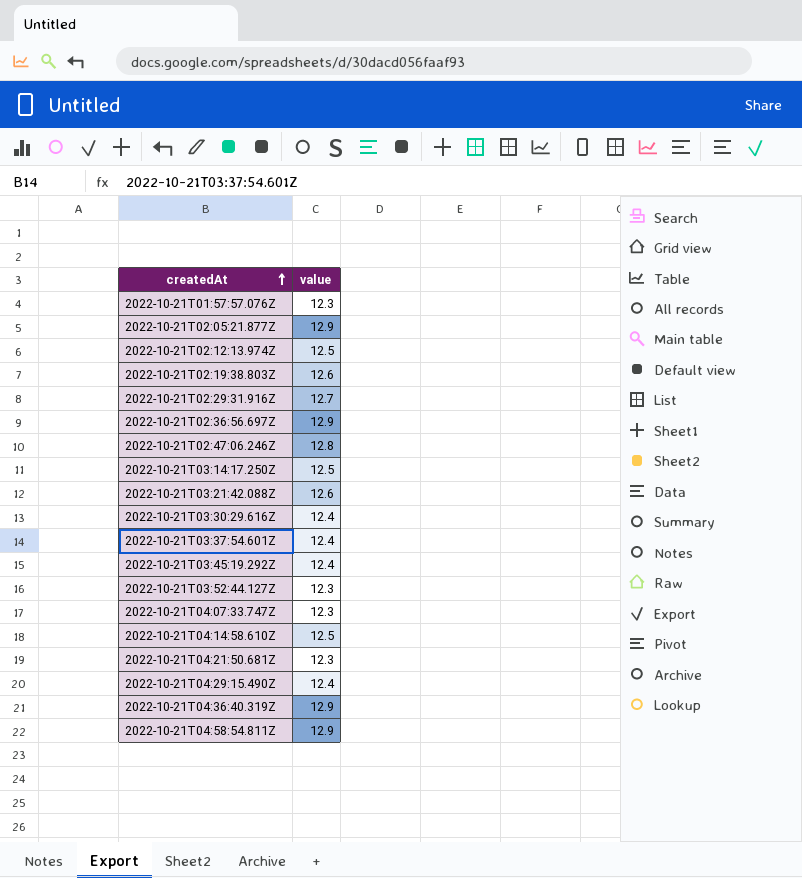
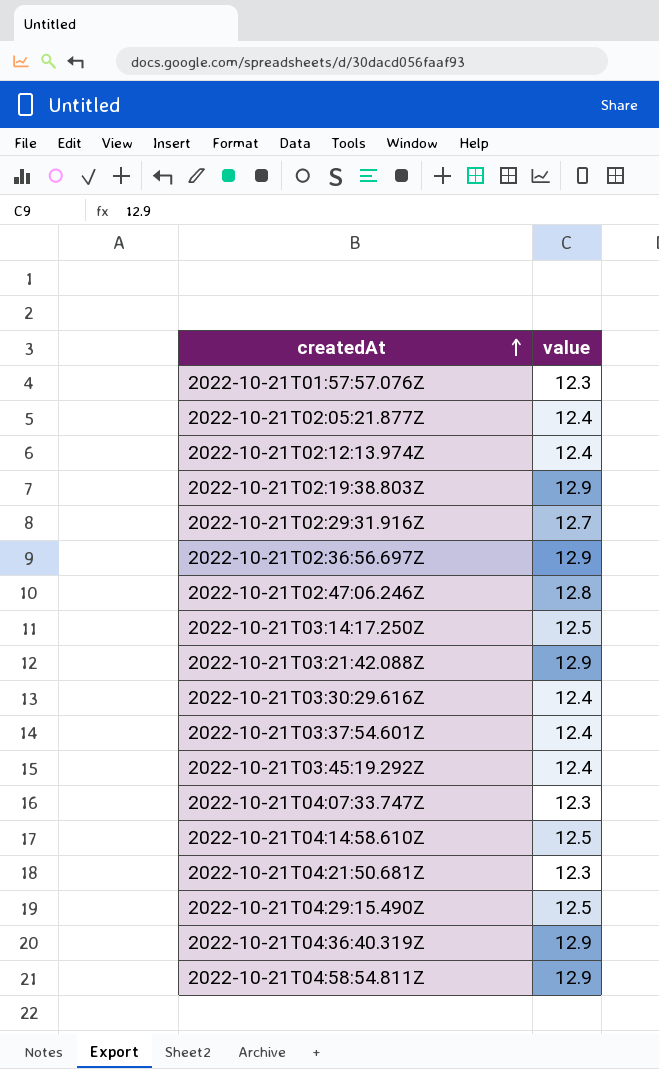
row 2022-10-21T03:52:44.127Z: 12.3 -> none
2022-10-21T02:05:21.877Z | value: 12.9 -> 12.4
2022-10-21T02:12:13.974Z | value: 12.5 -> 12.4
2022-10-21T02:19:38.803Z | value: 12.6 -> 12.9
2022-10-21T03:21:42.088Z | value: 12.6 -> 12.9
2022-10-21T04:29:15.490Z | value: 12.4 -> 12.5

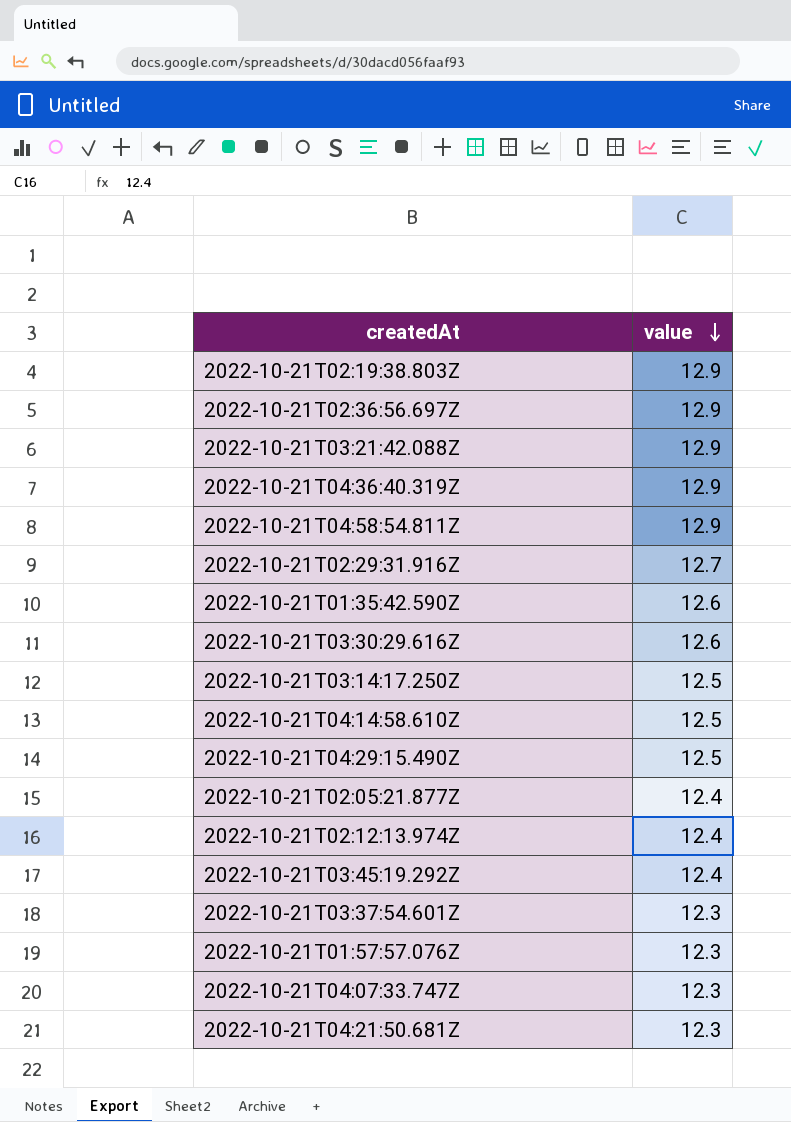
row order: createdAt ascending -> value descending
row 2022-10-21T02:47:06.246Z: 12.8 -> none
row 2022-10-21T01:35:42.590Z: none -> 12.6
2022-10-21T03:30:29.616Z | value: 12.4 -> 12.6
2022-10-21T03:37:54.601Z | value: 12.4 -> 12.3

